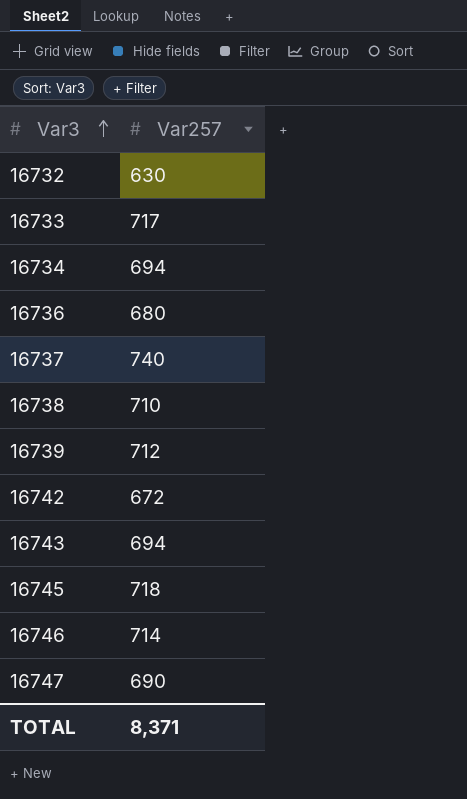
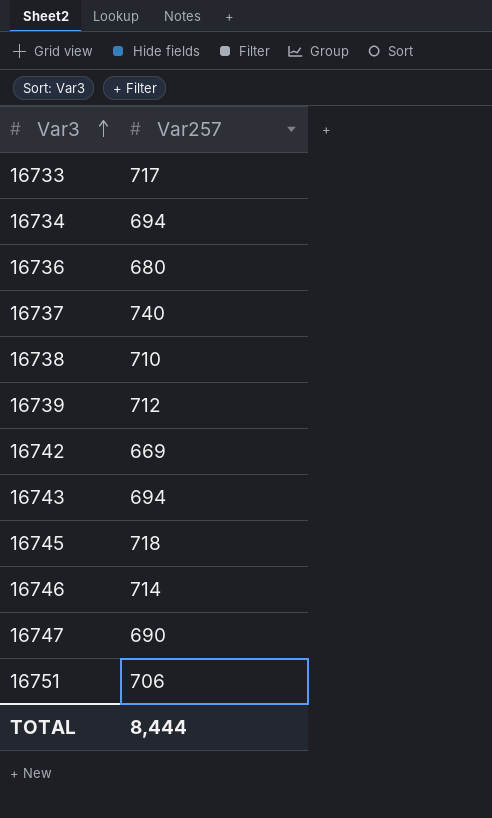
row 16732: 630 -> none
16742 | Var257: 672 -> 669
row 16751: none -> 706
TOTAL | Var257: 8,371 -> 8,444

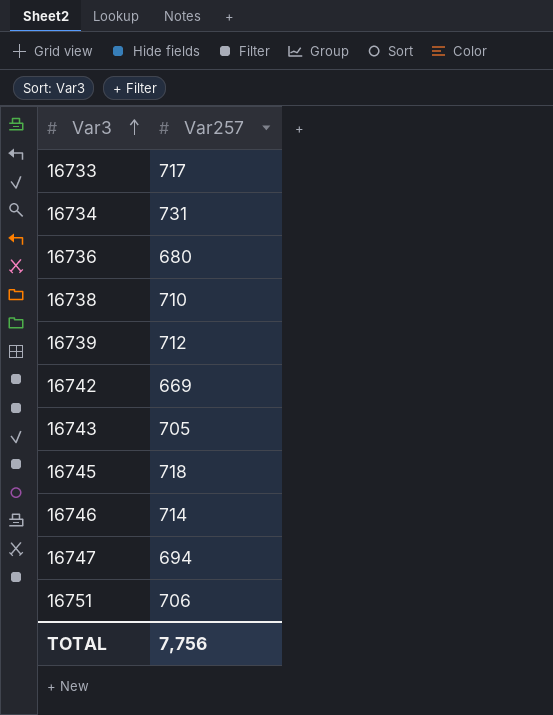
row 16737: 740 -> none
16734 | Var257: 694 -> 731
16743 | Var257: 694 -> 705
16747 | Var257: 690 -> 694
TOTAL | Var257: 8,444 -> 7,756

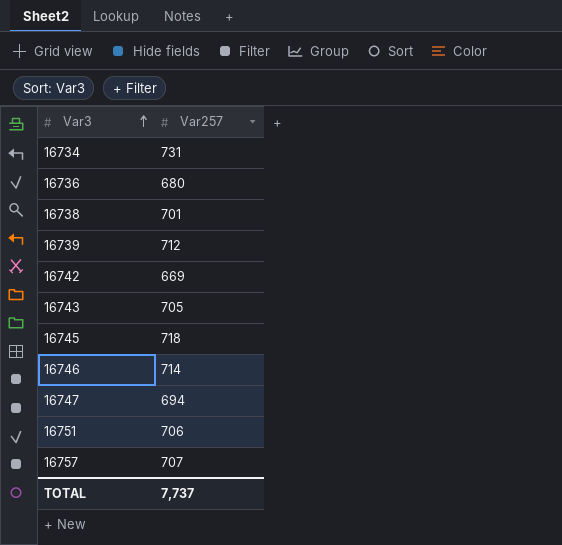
row 16733: 717 -> none
16738 | Var257: 710 -> 701
row 16757: none -> 707
TOTAL | Var257: 7,756 -> 7,737

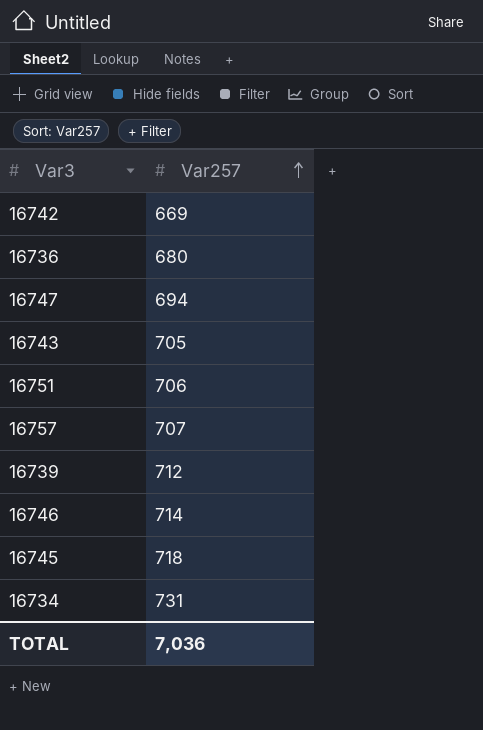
row order: Var3 ascending -> Var257 ascending
row 16738: 701 -> none
TOTAL | Var257: 7,737 -> 7,036

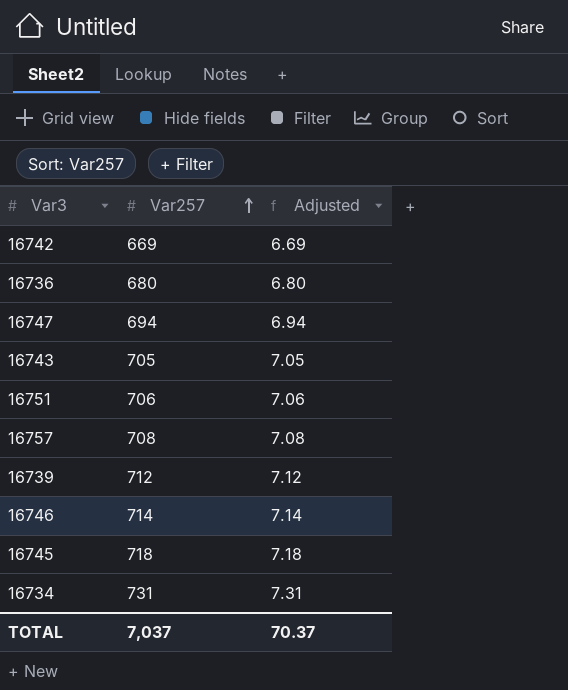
column Adjusted | formula: none -> [Var257] * 0.01
16757 | Var257: 707 -> 708
TOTAL | Var257: 7,036 -> 7,037

